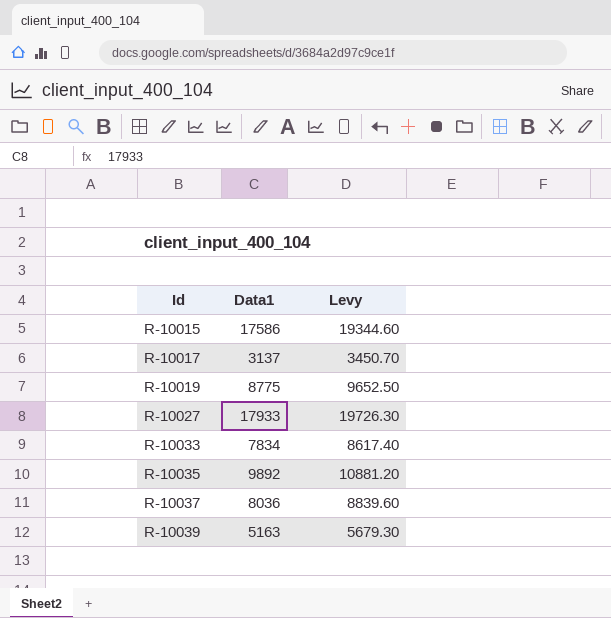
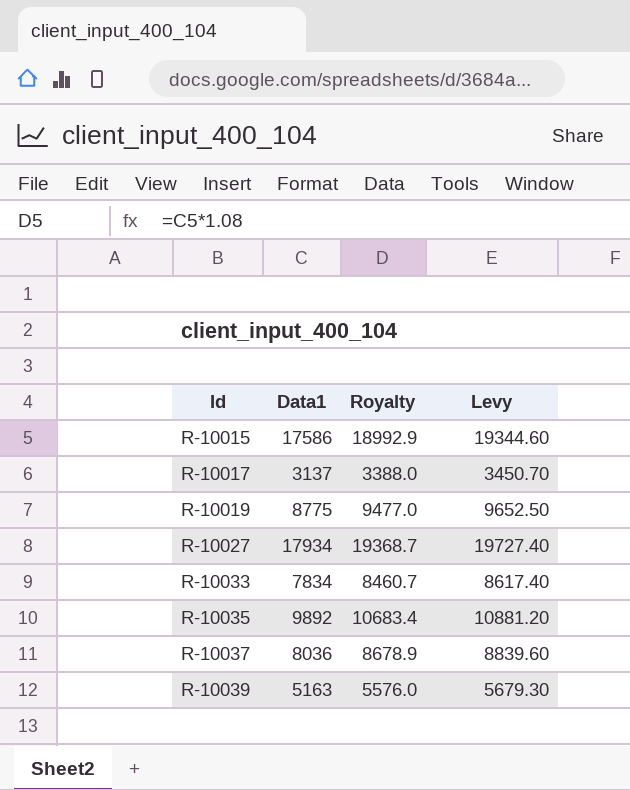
column Royalty | formula: none -> [Data1] * 1.08
R-10027 | Data1: 17933 -> 17934
R-10027 | Levy: 19726.30 -> 19727.40

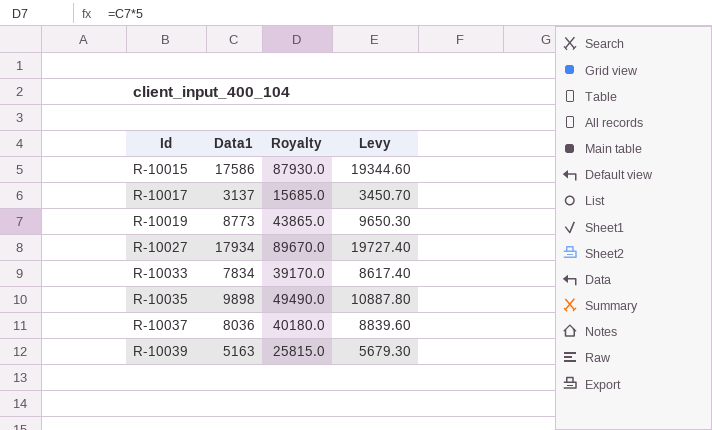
column Royalty | formula: [Data1] * 1.08 -> [Data1] * 5
R-10019 | Data1: 8775 -> 8773
R-10019 | Levy: 9652.50 -> 9650.30
R-10035 | Data1: 9892 -> 9898
R-10035 | Levy: 10881.20 -> 10887.80

